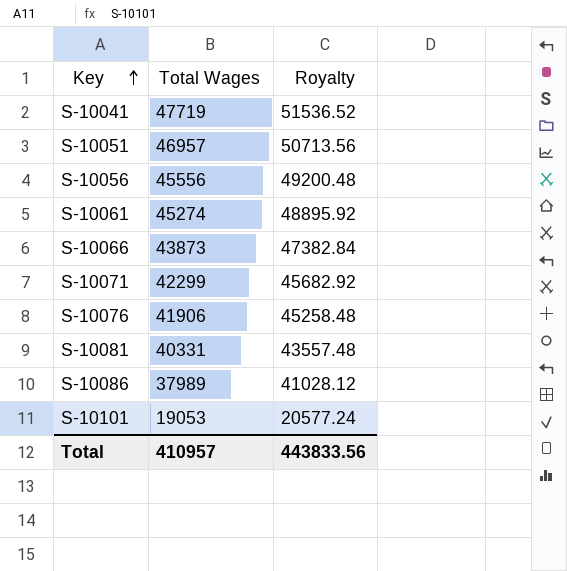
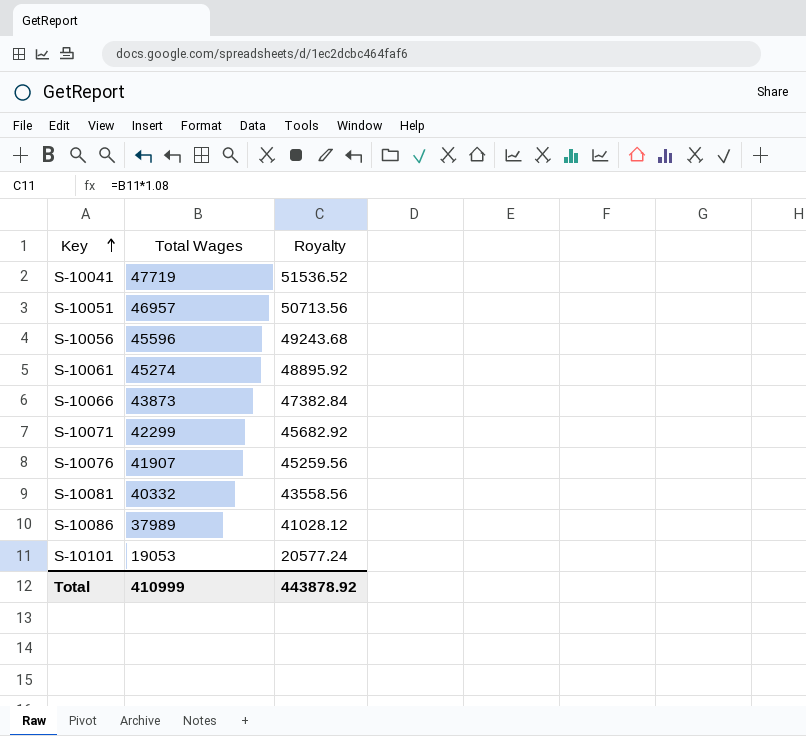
S-10056 | Total Wages: 45556 -> 45596
S-10056 | Royalty: 49200.48 -> 49243.68
S-10076 | Total Wages: 41906 -> 41907
S-10076 | Royalty: 45258.48 -> 45259.56
S-10081 | Total Wages: 40331 -> 40332
S-10081 | Royalty: 43557.48 -> 43558.56
Total | Total Wages: 410957 -> 410999
Total | Royalty: 443833.56 -> 443878.92

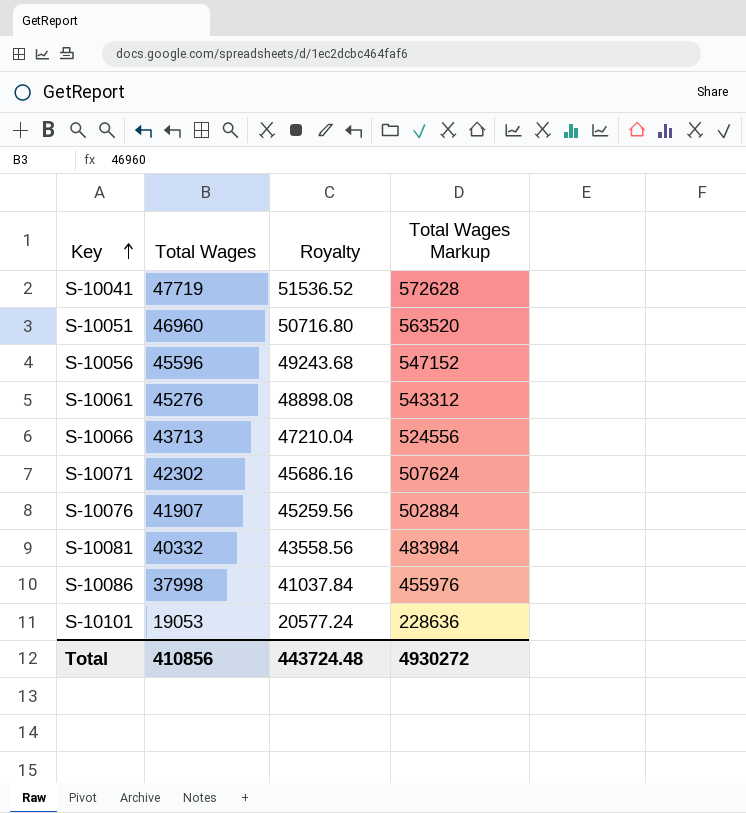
column Total Wages Markup | formula: none -> [Total Wages] * 12
S-10051 | Total Wages: 46957 -> 46960
S-10051 | Royalty: 50713.56 -> 50716.80
S-10061 | Total Wages: 45274 -> 45276
S-10061 | Royalty: 48895.92 -> 48898.08
S-10066 | Total Wages: 43873 -> 43713
S-10066 | Royalty: 47382.84 -> 47210.04
S-10071 | Total Wages: 42299 -> 42302
S-10071 | Royalty: 45682.92 -> 45686.16
S-10086 | Total Wages: 37989 -> 37998
S-10086 | Royalty: 41028.12 -> 41037.84
Total | Total Wages: 410999 -> 410856
Total | Royalty: 443878.92 -> 443724.48

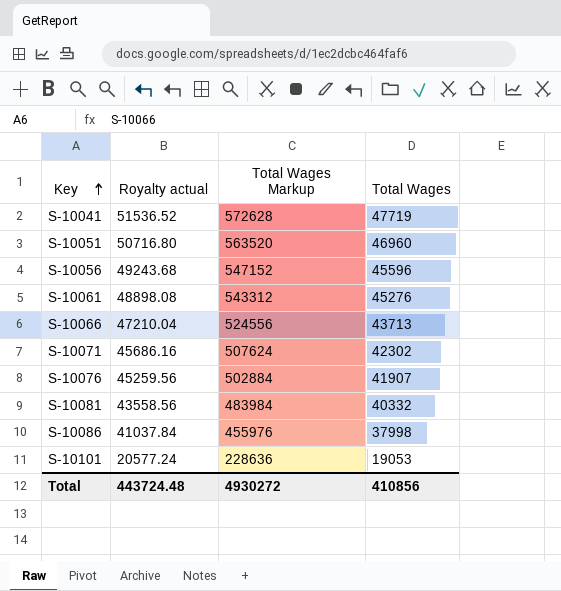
column name: Royalty -> Royalty actual
column Total Wages | position: 2 -> 4

